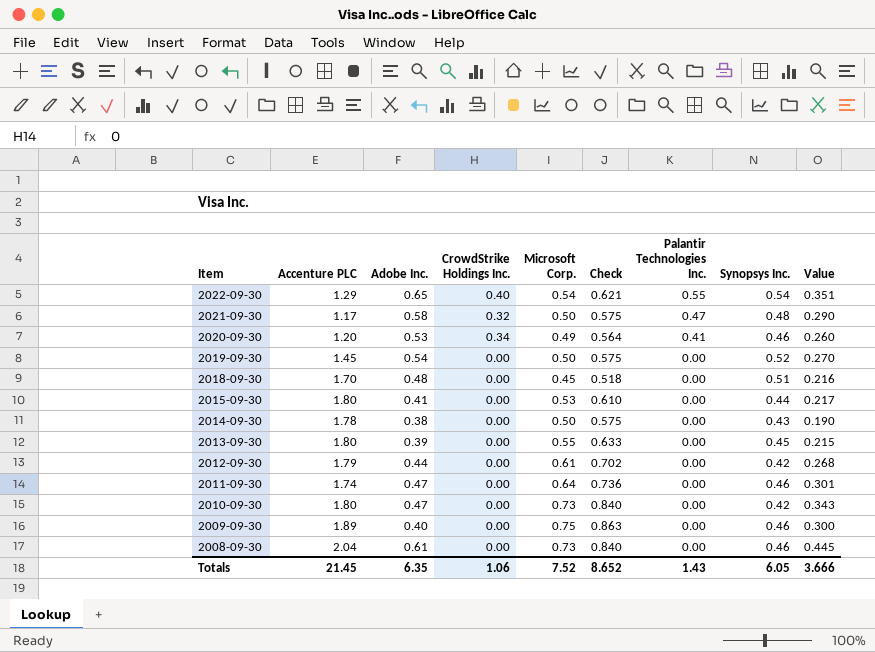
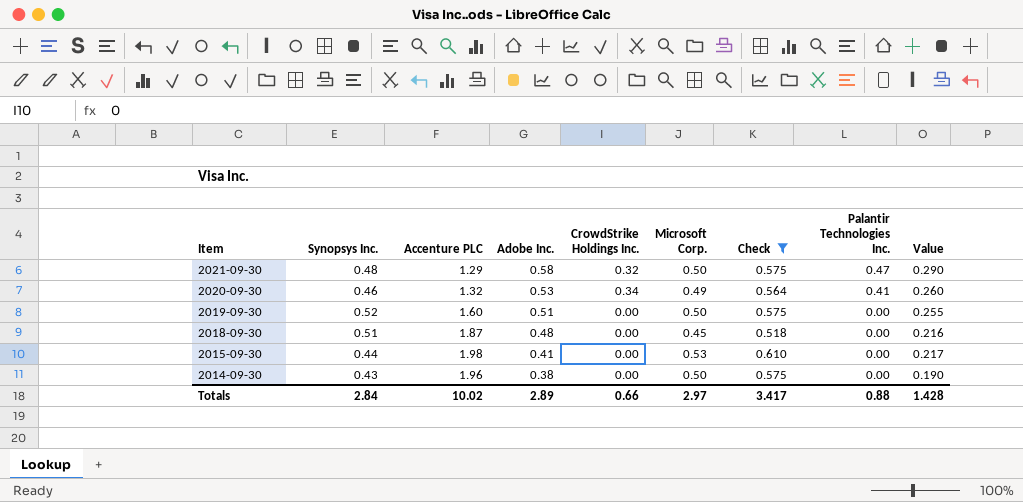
filter: none -> Check <= 0.610
column Synopsys Inc. | position: 8 -> 2
2021-09-30 | Accenture PLC: 1.17 -> 1.29
2020-09-30 | Accenture PLC: 1.20 -> 1.32
2019-09-30 | Accenture PLC: 1.45 -> 1.60
2019-09-30 | Adobe Inc.: 0.54 -> 0.51
2019-09-30 | Value: 0.270 -> 0.255
2018-09-30 | Accenture PLC: 1.70 -> 1.87
2015-09-30 | Accenture PLC: 1.80 -> 1.98
2014-09-30 | Accenture PLC: 1.78 -> 1.96
Totals | Synopsys Inc.: 6.05 -> 2.84
Totals | Accenture PLC: 21.45 -> 10.02
Totals | Adobe Inc.: 6.35 -> 2.89
Totals | CrowdStrike Holdings Inc.: 1.06 -> 0.66
Totals | Microsoft Corp.: 7.52 -> 2.97
Totals | Check: 8.652 -> 3.417
Totals | Palantir Technologies Inc.: 1.43 -> 0.88
Totals | Value: 3.666 -> 1.428

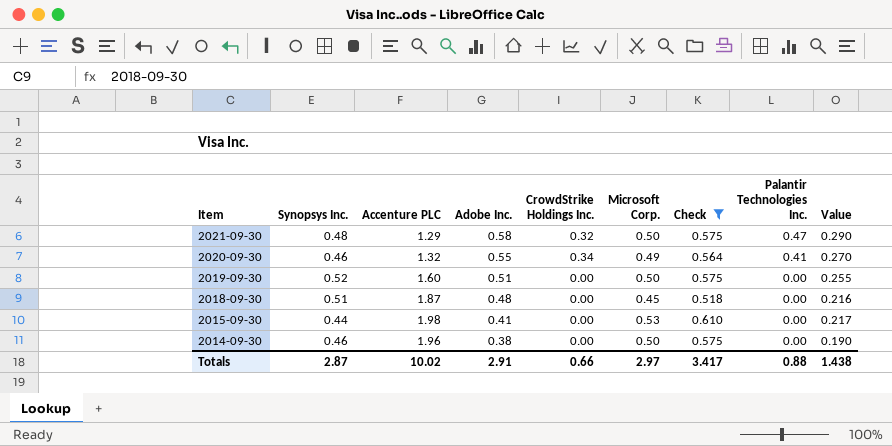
2020-09-30 | Adobe Inc.: 0.53 -> 0.55
2020-09-30 | Value: 0.260 -> 0.270
2014-09-30 | Synopsys Inc.: 0.43 -> 0.46
Totals | Synopsys Inc.: 2.84 -> 2.87
Totals | Adobe Inc.: 2.89 -> 2.91
Totals | Value: 1.428 -> 1.438

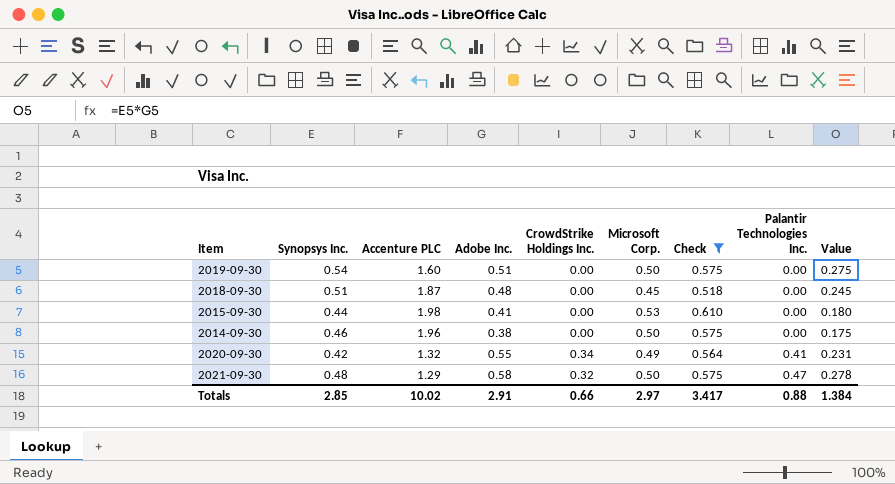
row order: Item descending -> Palantir Technologies Inc. ascending
column Value | formula: [Adobe Inc.] * [Microsoft Corp.] -> [Synopsys Inc.] * [Adobe Inc.]
2019-09-30 | Synopsys Inc.: 0.52 -> 0.54
2020-09-30 | Synopsys Inc.: 0.46 -> 0.42
Totals | Synopsys Inc.: 2.87 -> 2.85
Totals | Value: 1.438 -> 1.384

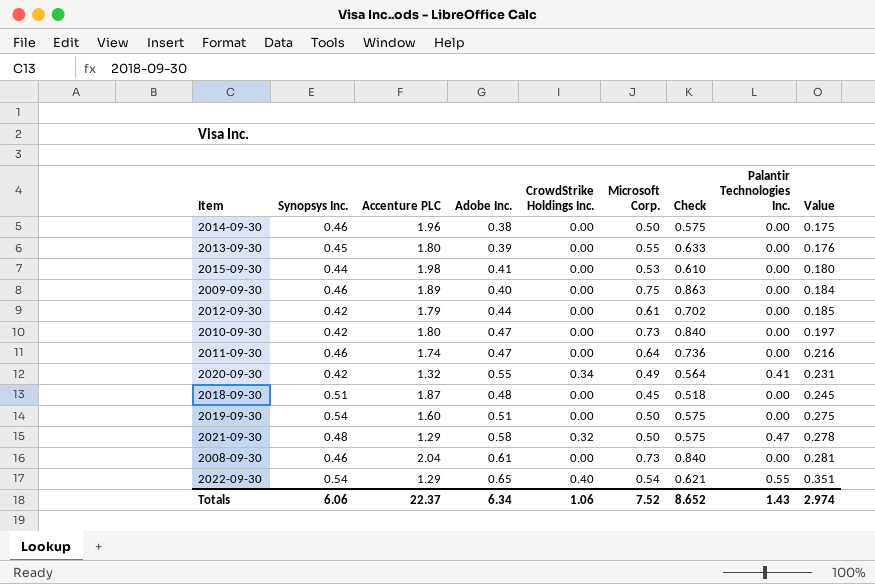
filter: Check <= 0.610 -> none
row order: Palantir Technologies Inc. ascending -> Value ascending
Totals | Synopsys Inc.: 2.85 -> 6.06
Totals | Accenture PLC: 10.02 -> 22.37
Totals | Adobe Inc.: 2.91 -> 6.34
Totals | CrowdStrike Holdings Inc.: 0.66 -> 1.06
Totals | Microsoft Corp.: 2.97 -> 7.52
Totals | Check: 3.417 -> 8.652
Totals | Palantir Technologies Inc.: 0.88 -> 1.43
Totals | Value: 1.384 -> 2.974

